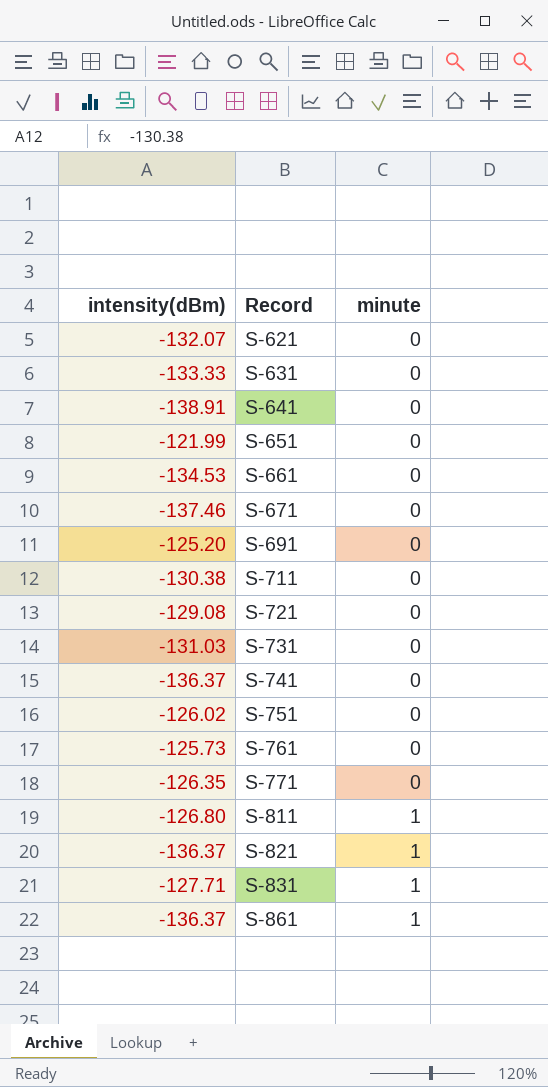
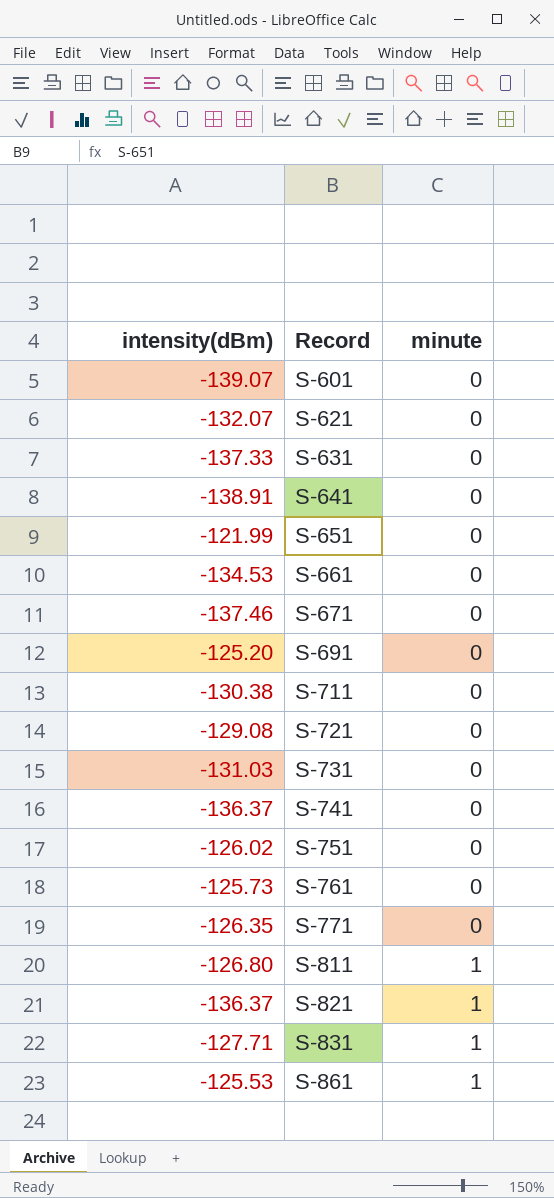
row S-601: none -> -139.07 | 0
S-631 | intensity(dBm): -133.33 -> -137.33
S-861 | intensity(dBm): -136.37 -> -125.53

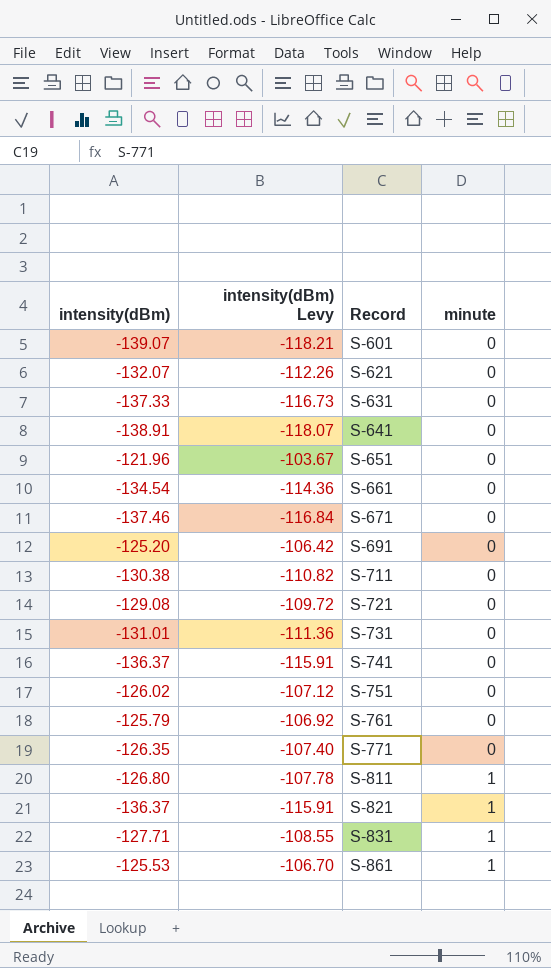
column intensity(dBm) Levy | formula: none -> [intensity(dBm)] * 0.85
S-651 | intensity(dBm): -121.99 -> -121.96
S-661 | intensity(dBm): -134.53 -> -134.54
S-731 | intensity(dBm): -131.03 -> -131.01
S-761 | intensity(dBm): -125.73 -> -125.79

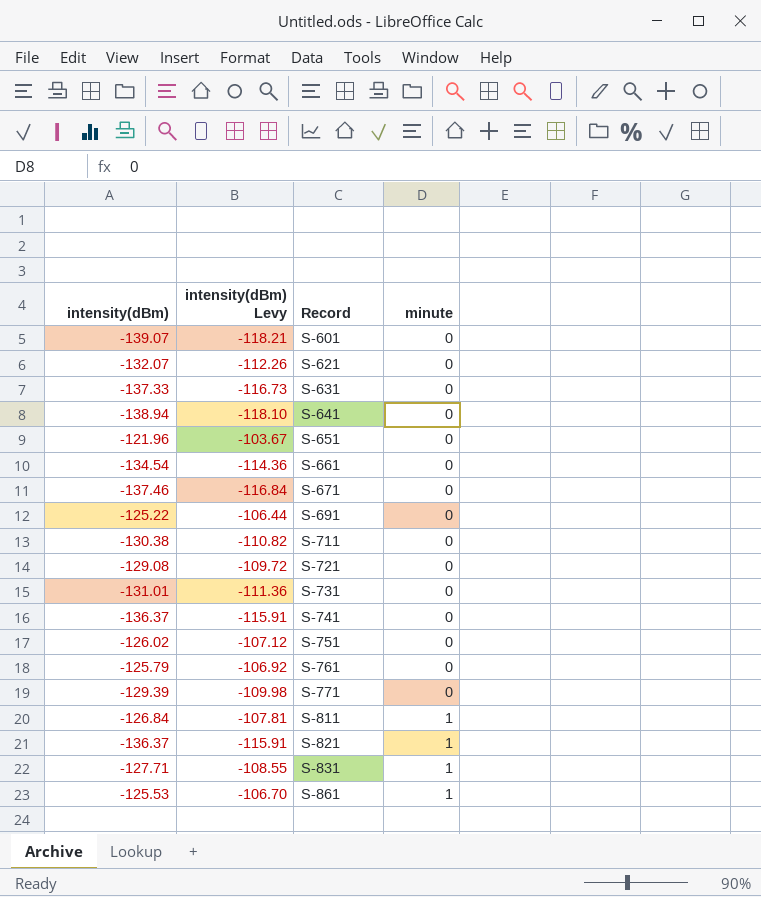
S-641 | intensity(dBm): -138.91 -> -138.94
S-641 | intensity(dBm) Levy: -118.07 -> -118.10
S-691 | intensity(dBm): -125.20 -> -125.22
S-691 | intensity(dBm) Levy: -106.42 -> -106.44
S-771 | intensity(dBm): -126.35 -> -129.39
S-771 | intensity(dBm) Levy: -107.40 -> -109.98
S-811 | intensity(dBm): -126.80 -> -126.84
S-811 | intensity(dBm) Levy: -107.78 -> -107.81

